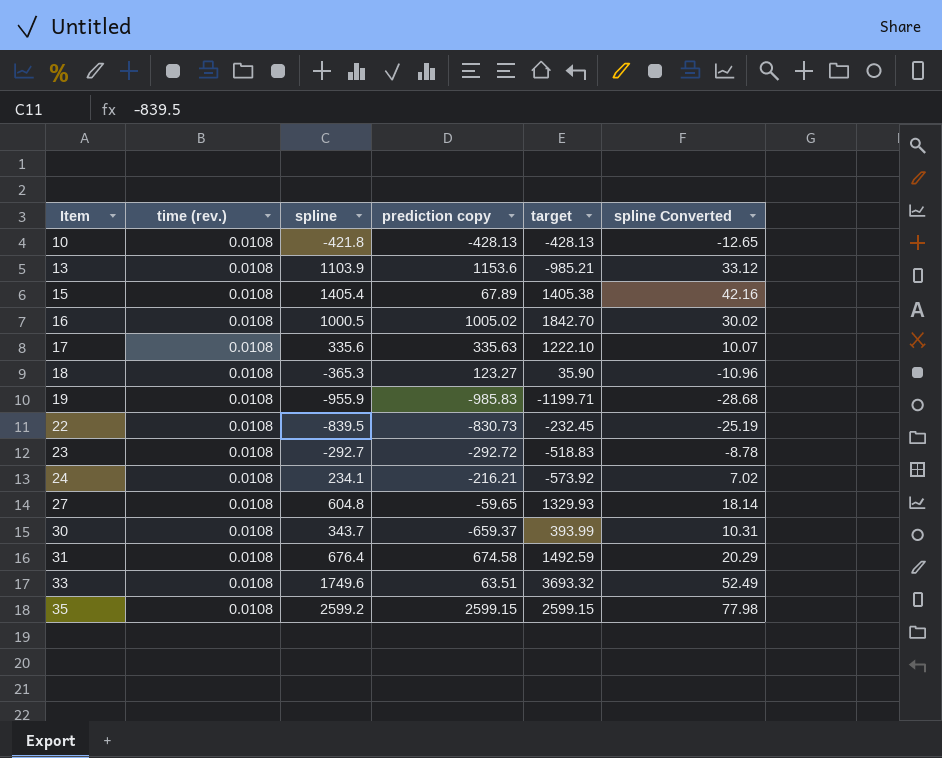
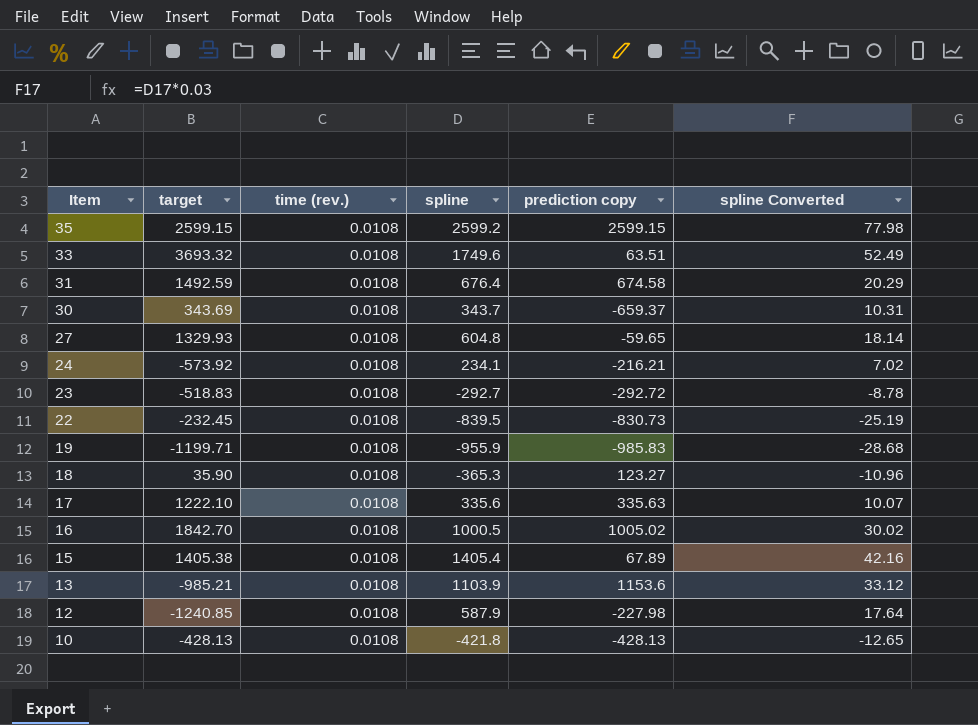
row order: Item ascending -> Item descending
column target | position: 5 -> 2
30 | target: 393.99 -> 343.69
row 12: none -> -1240.85 | 0.0108 | 587.9 | -227.98 | 17.64

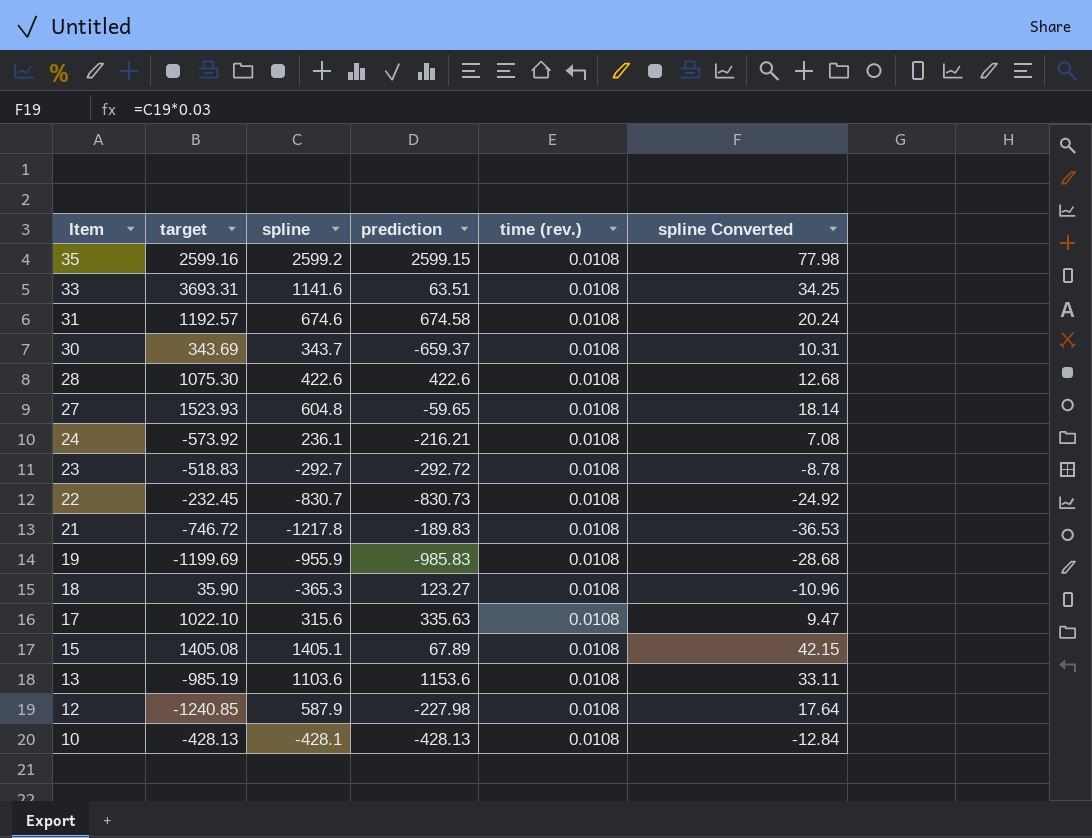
column name: prediction copy -> prediction
column time (rev.) | position: 3 -> 5
row 16: 1842.70 | 0.0108 | 1000.5 | 1005.02 | 30.02 -> none
35 | target: 2599.15 -> 2599.16
33 | target: 3693.32 -> 3693.31
33 | spline: 1749.6 -> 1141.6
33 | spline Converted: 52.49 -> 34.25
31 | target: 1492.59 -> 1192.57
31 | spline: 676.4 -> 674.6
31 | spline Converted: 20.29 -> 20.24
row 28: none -> 1075.30 | 422.6 | 422.6 | 0.0108 | 12.68
27 | target: 1329.93 -> 1523.93
24 | spline: 234.1 -> 236.1
24 | spline Converted: 7.02 -> 7.08
22 | spline: -839.5 -> -830.7
22 | spline Converted: -25.19 -> -24.92
row 21: none -> -746.72 | -1217.8 | -189.83 | 0.0108 | -36.53
19 | target: -1199.71 -> -1199.69
17 | target: 1222.10 -> 1022.10
17 | spline: 335.6 -> 315.6
17 | spline Converted: 10.07 -> 9.47
15 | target: 1405.38 -> 1405.08
15 | spline: 1405.4 -> 1405.1
15 | spline Converted: 42.16 -> 42.15
13 | target: -985.21 -> -985.19
13 | spline: 1103.9 -> 1103.6
13 | spline Converted: 33.12 -> 33.11
10 | spline: -421.8 -> -428.1
10 | spline Converted: -12.65 -> -12.84

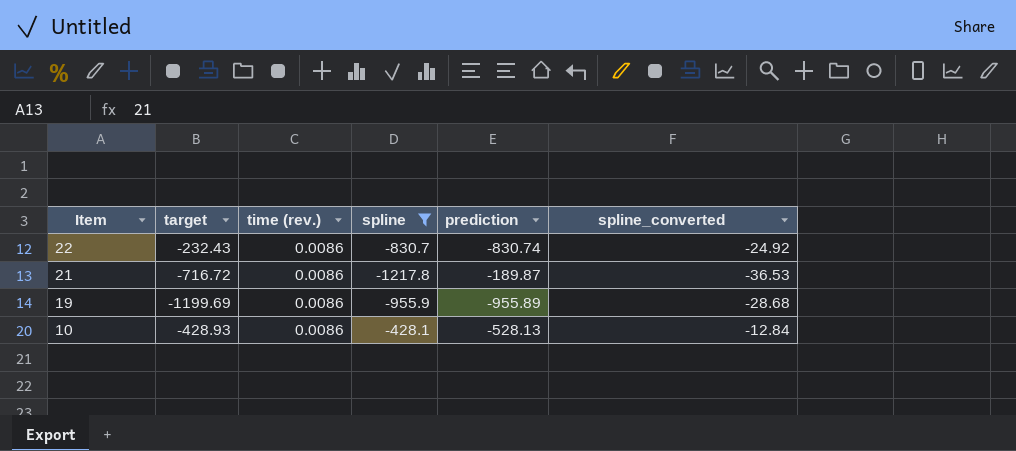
filter: none -> spline <= -428.1
column time (rev.) | position: 5 -> 3
column name: spline Converted -> spline_converted
22 | target: -232.45 -> -232.43
22 | time (rev.): 0.0108 -> 0.0086
22 | prediction: -830.73 -> -830.74
21 | target: -746.72 -> -716.72
21 | time (rev.): 0.0108 -> 0.0086
21 | prediction: -189.83 -> -189.87
19 | time (rev.): 0.0108 -> 0.0086
19 | prediction: -985.83 -> -955.89
10 | target: -428.13 -> -428.93
10 | time (rev.): 0.0108 -> 0.0086
10 | prediction: -428.13 -> -528.13

